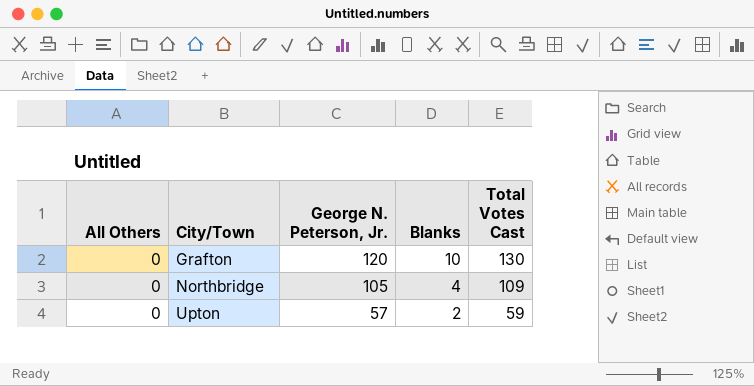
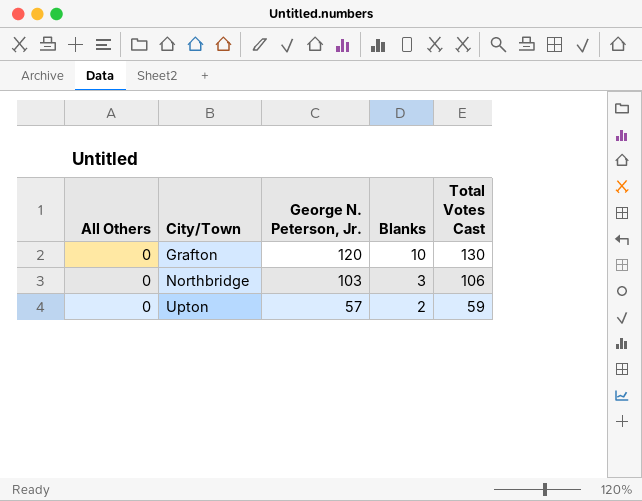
Northbridge | George N. Peterson, Jr.: 105 -> 103
Northbridge | Blanks: 4 -> 3
Northbridge | Total Votes Cast: 109 -> 106

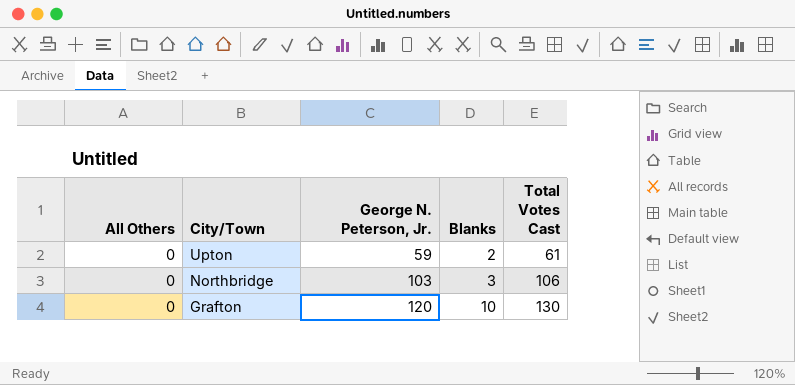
row order: City/Town ascending -> City/Town descending
Upton | George N. Peterson, Jr.: 57 -> 59
Upton | Total Votes Cast: 59 -> 61

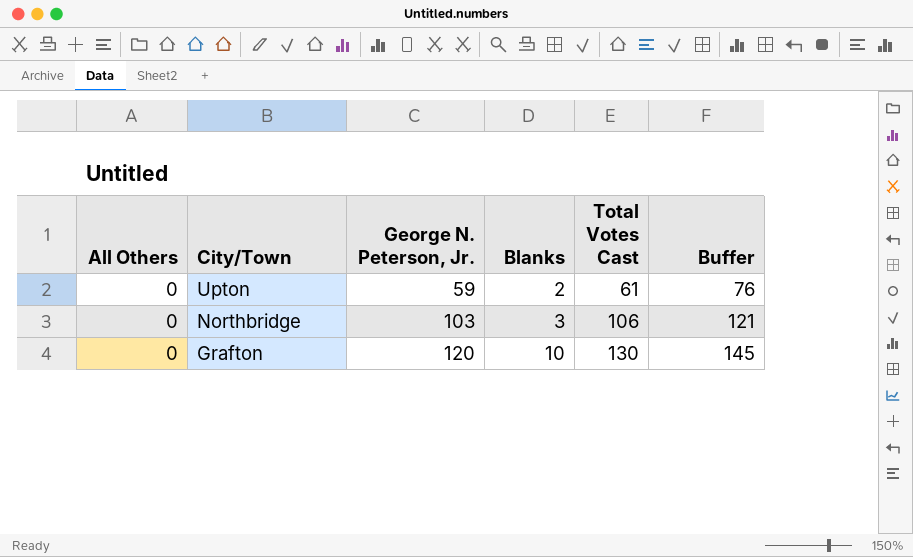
column Buffer | formula: none -> [Total Votes Cast] + 15

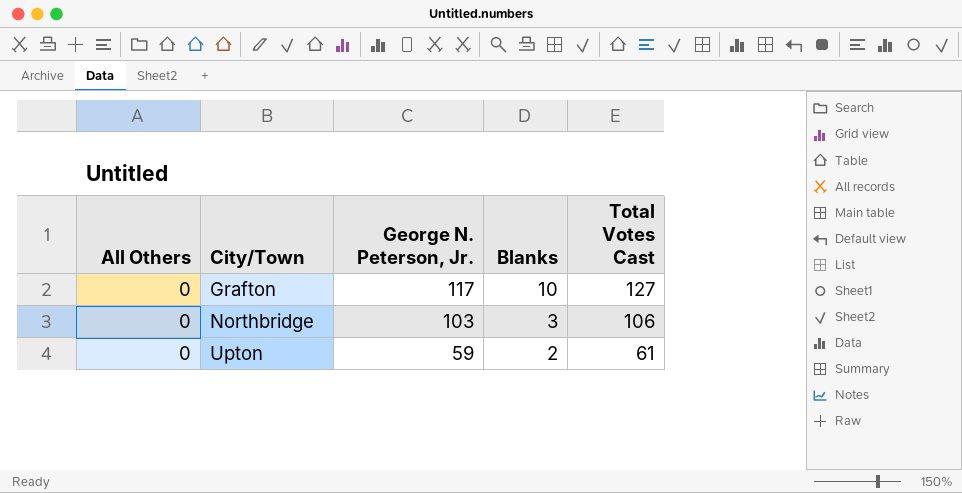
row order: City/Town descending -> City/Town ascending
column Buffer | formula: [Total Votes Cast] + 15 -> none
Grafton | George N. Peterson, Jr.: 120 -> 117
Grafton | Total Votes Cast: 130 -> 127

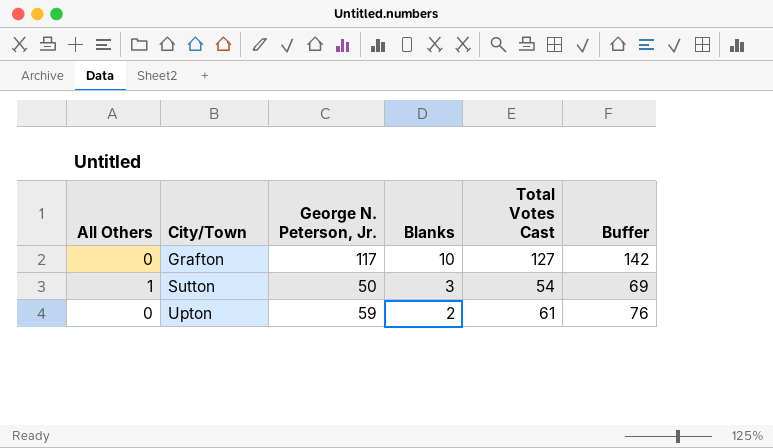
column Buffer | formula: none -> [Total Votes Cast] + 15
row Northbridge: 0 | 103 | 3 | 106 -> none
row Sutton: none -> 1 | 50 | 3 | 54 | 69

